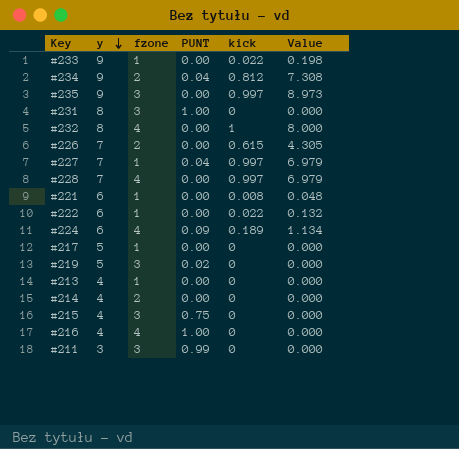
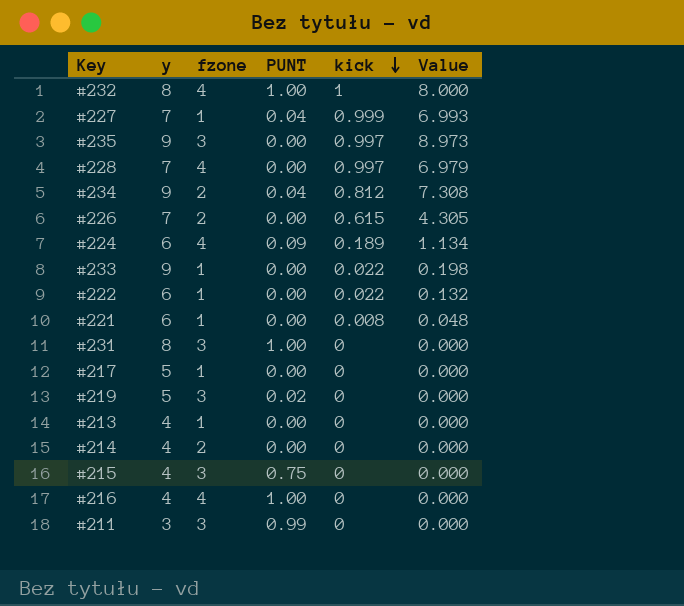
row order: y descending -> kick descending
#232 | PUNT: 0.00 -> 1.00
#227 | kick: 0.997 -> 0.999
#227 | Value: 6.979 -> 6.993

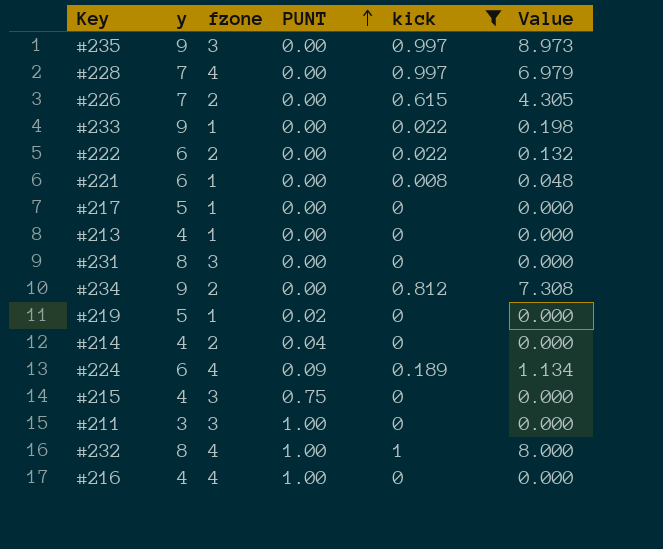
filter: none -> kick != 0.999
row order: kick descending -> PUNT ascending
#222 | fzone: 1 -> 2
#231 | PUNT: 1.00 -> 0.00
#234 | PUNT: 0.04 -> 0.00
#219 | fzone: 3 -> 1
#214 | PUNT: 0.00 -> 0.04
#211 | PUNT: 0.99 -> 1.00

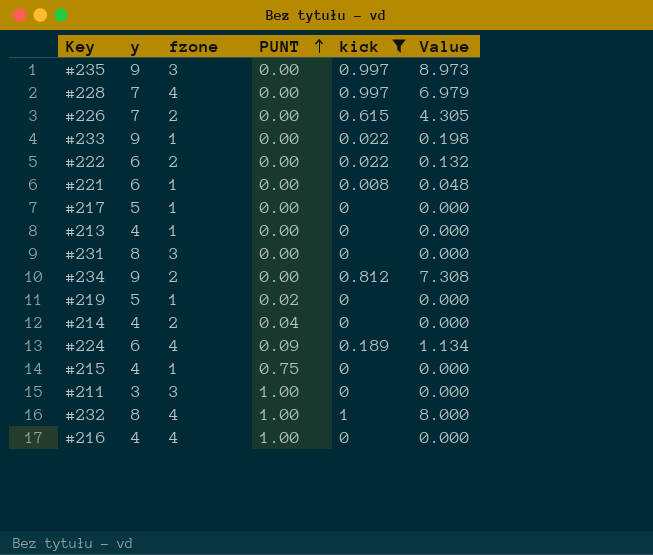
#215 | fzone: 3 -> 1

